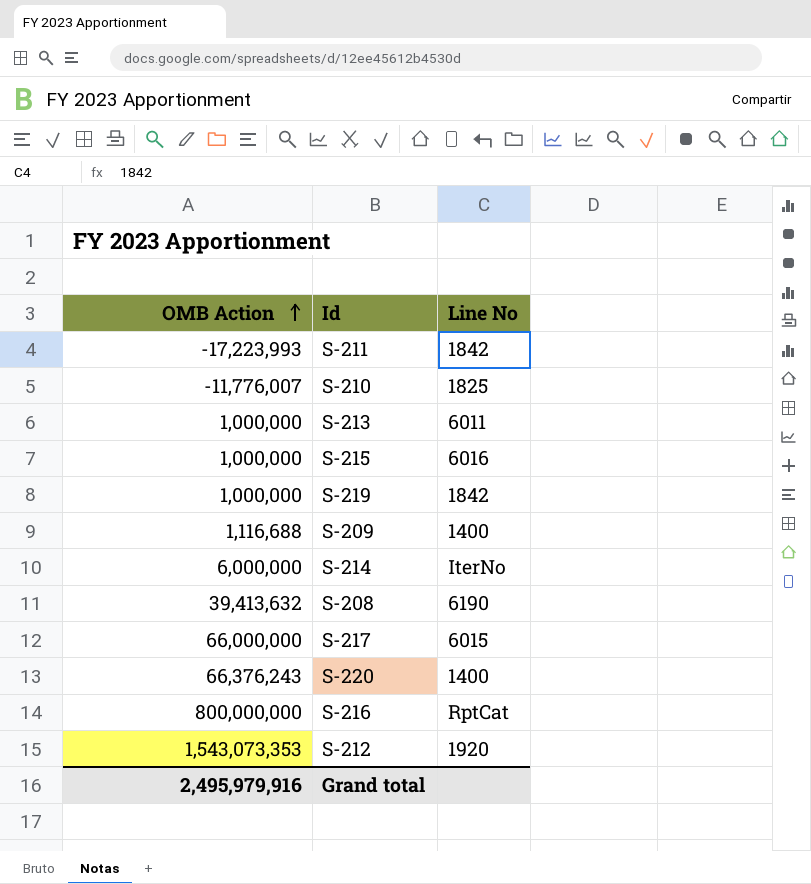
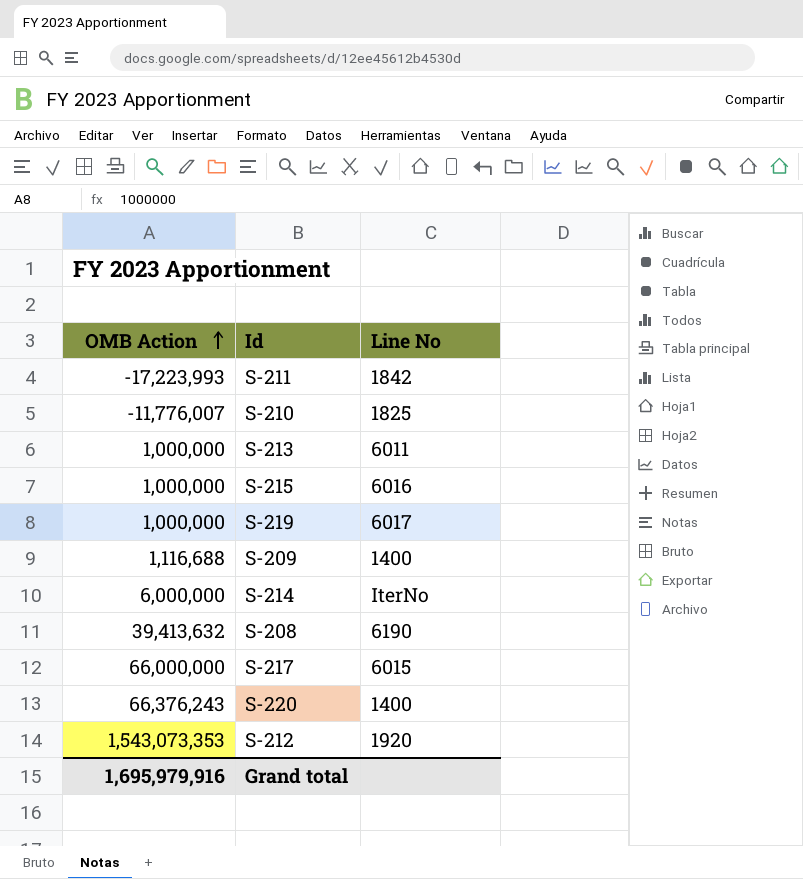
row S-216: 800,000,000 | RptCat -> none
S-219 | Line No: 1842 -> 6017
Grand total | OMB Action: 2,495,979,916 -> 1,695,979,916

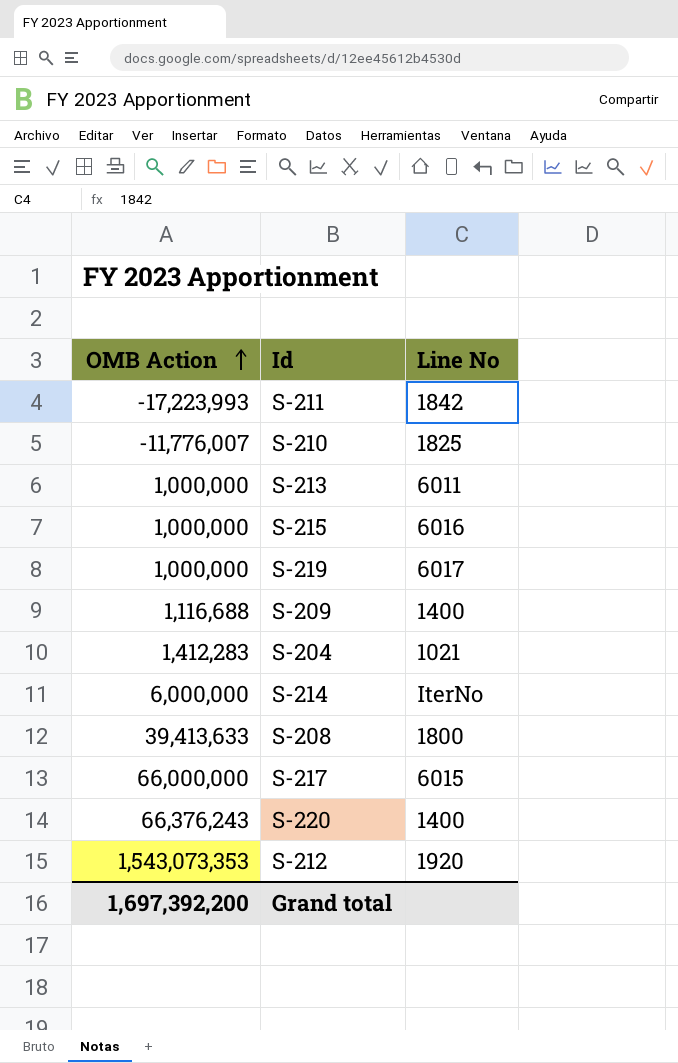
row S-204: none -> 1,412,283 | 1021
S-208 | OMB Action: 39,413,632 -> 39,413,633
S-208 | Line No: 6190 -> 1800
Grand total | OMB Action: 1,695,979,916 -> 1,697,392,200

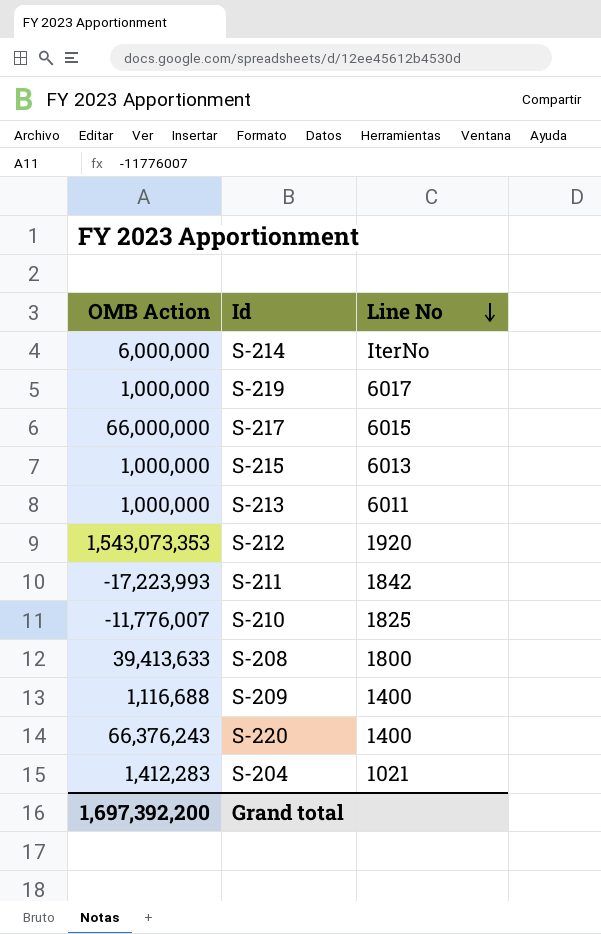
row order: OMB Action ascending -> Line No descending
S-215 | Line No: 6016 -> 6013

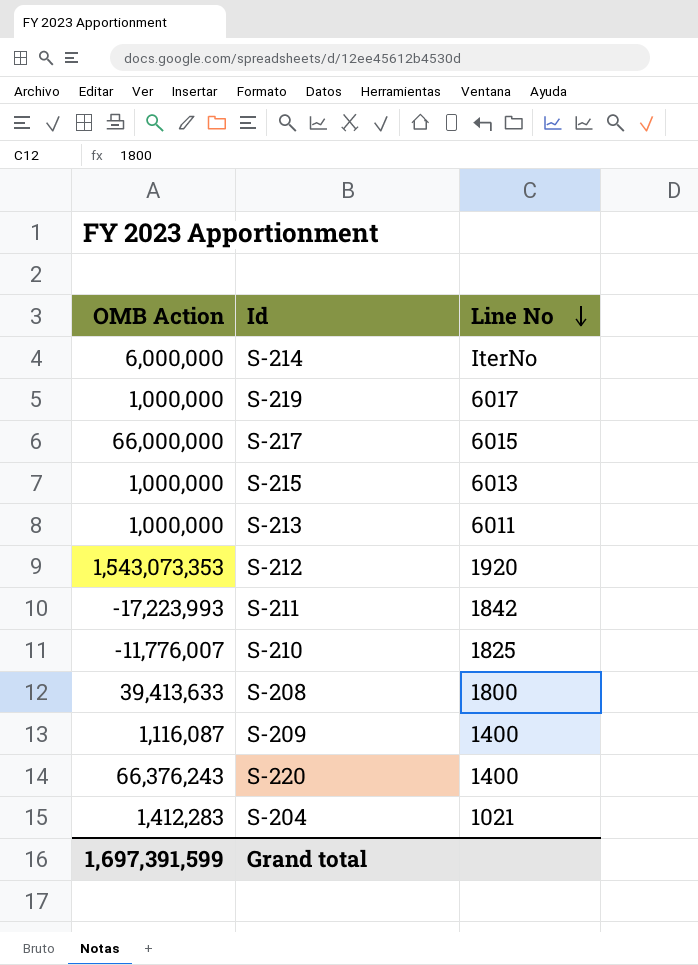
S-209 | OMB Action: 1,116,688 -> 1,116,087
Grand total | OMB Action: 1,697,392,200 -> 1,697,391,599

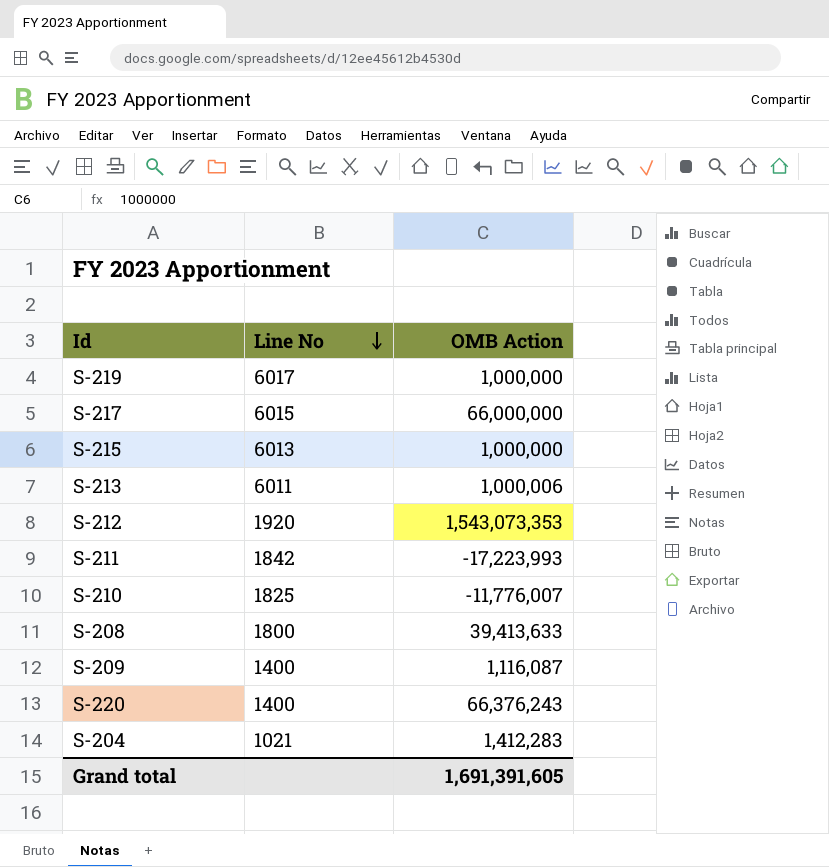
column OMB Action | position: 1 -> 3
row S-214: 6,000,000 | IterNo -> none
S-213 | OMB Action: 1,000,000 -> 1,000,006
Grand total | OMB Action: 1,697,391,599 -> 1,691,391,605

